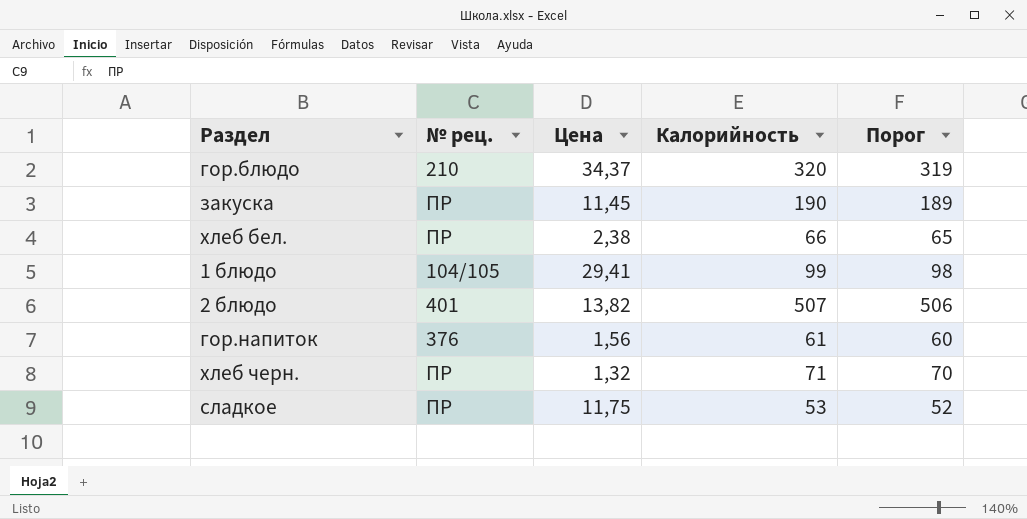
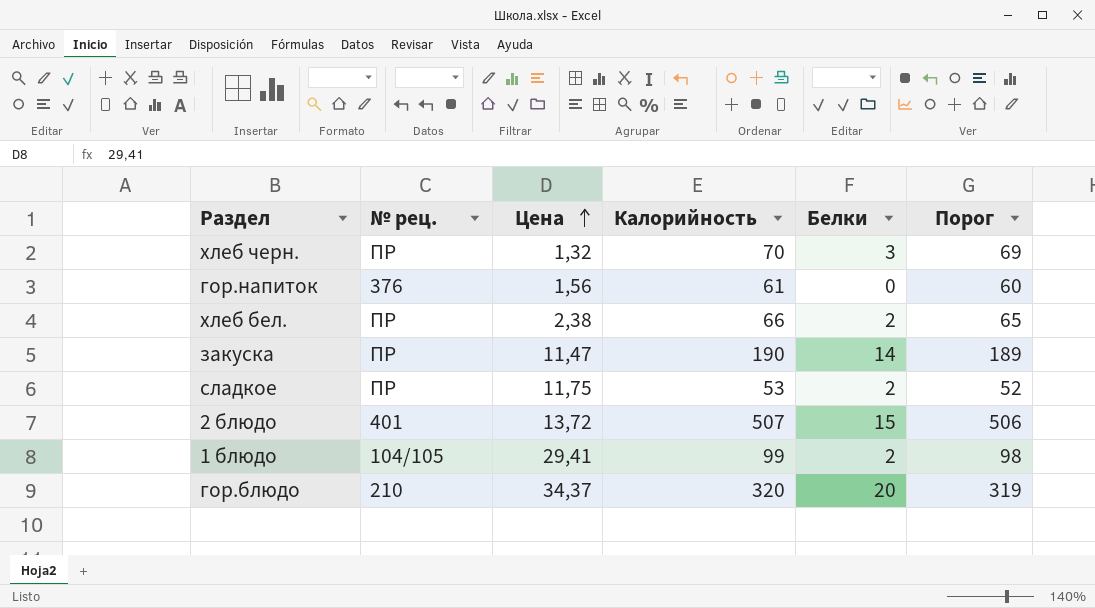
row order: none -> Цена ascending
column Белки | position: none -> 5
хлеб черн. | Калорийность: 71 -> 70
хлеб черн. | Порог: 70 -> 69
закуска | Цена: 11,45 -> 11,47
2 блюдо | Цена: 13,82 -> 13,72

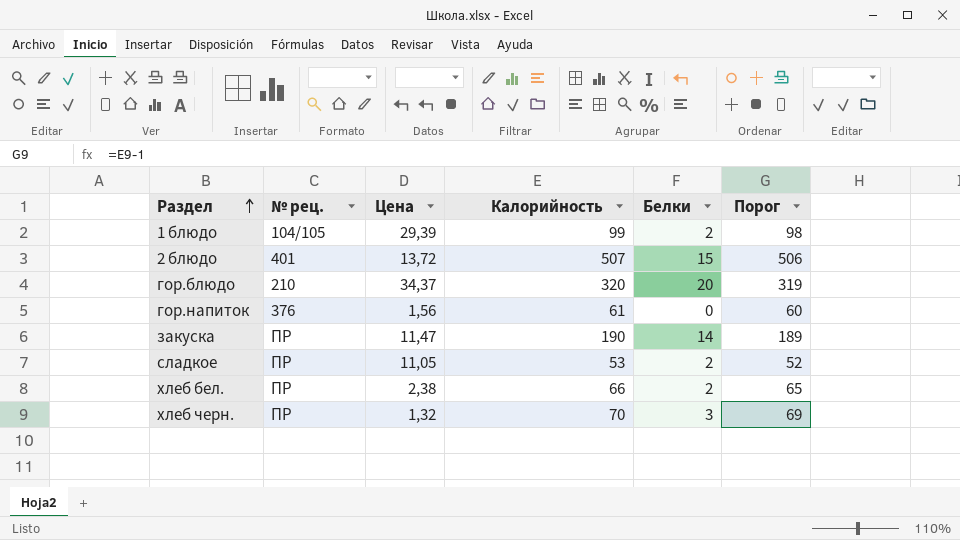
row order: Цена ascending -> Раздел ascending
1 блюдо | Цена: 29,41 -> 29,39
сладкое | Цена: 11,75 -> 11,05

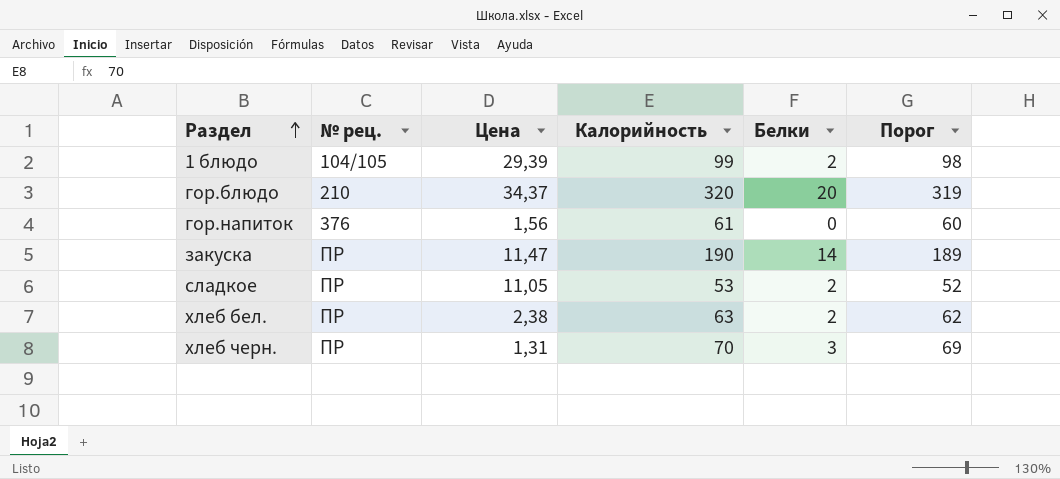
row 2 блюдо: 401 | 13,72 | 507 | 15 | 506 -> none
хлеб бел. | Калорийность: 66 -> 63
хлеб бел. | Порог: 65 -> 62
хлеб черн. | Цена: 1,32 -> 1,31

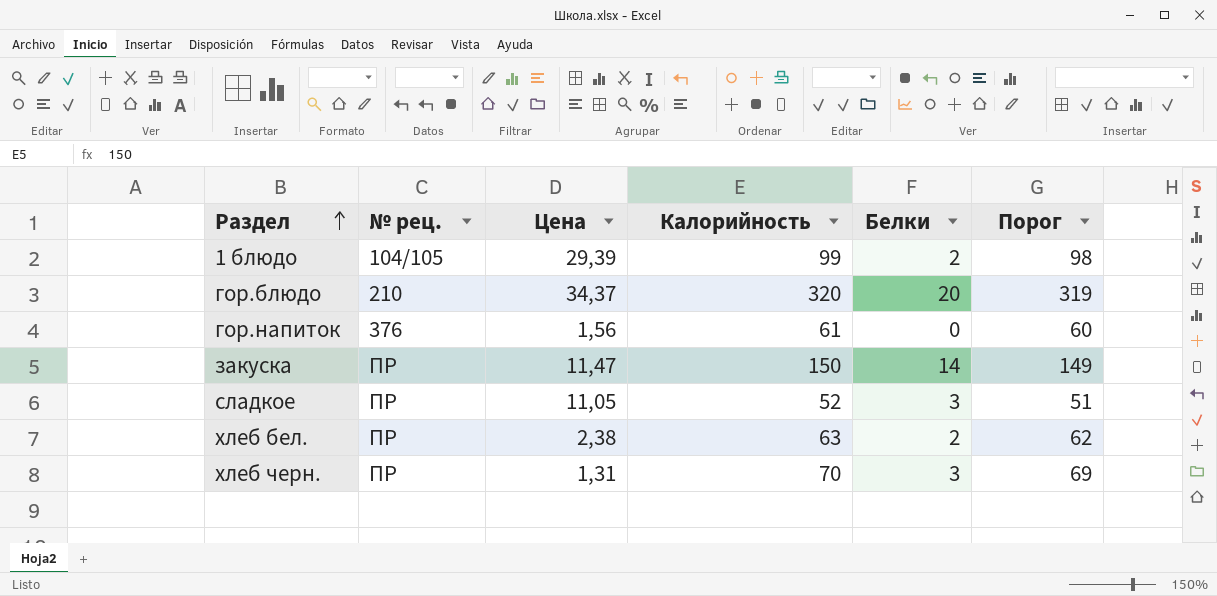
закуска | Калорийность: 190 -> 150
закуска | Порог: 189 -> 149
сладкое | Калорийность: 53 -> 52
сладкое | Белки: 2 -> 3
сладкое | Порог: 52 -> 51

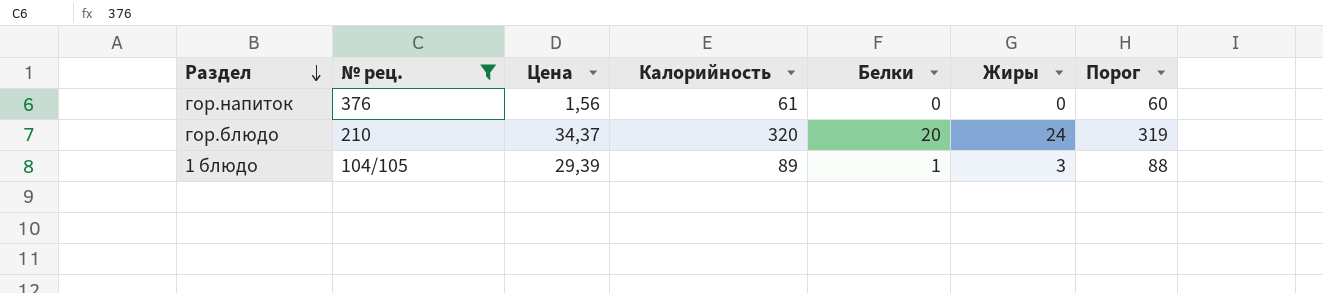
filter: none -> № рец. != ПР
row order: Раздел ascending -> Раздел descending
column Жиры | position: none -> 6
1 блюдо | Калорийность: 99 -> 89
1 блюдо | Белки: 2 -> 1
1 блюдо | Порог: 98 -> 88

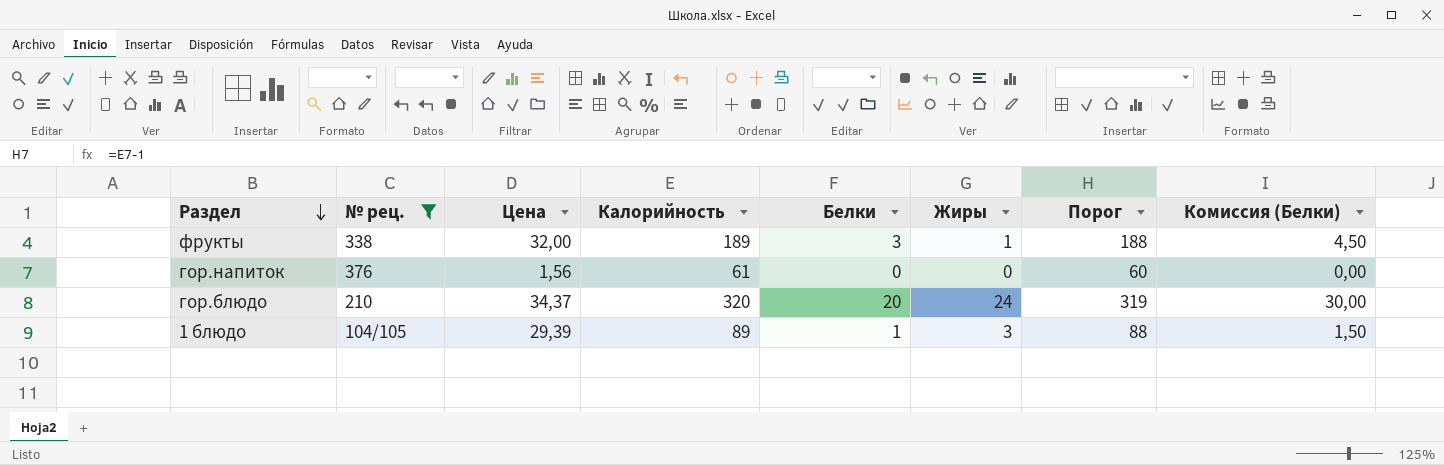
column Комиссия (Белки) | formula: none -> [Белки] * 1,5
row фрукты: none -> 338 | 32,00 | 189 | 3 | 1 | 188 | 4,50

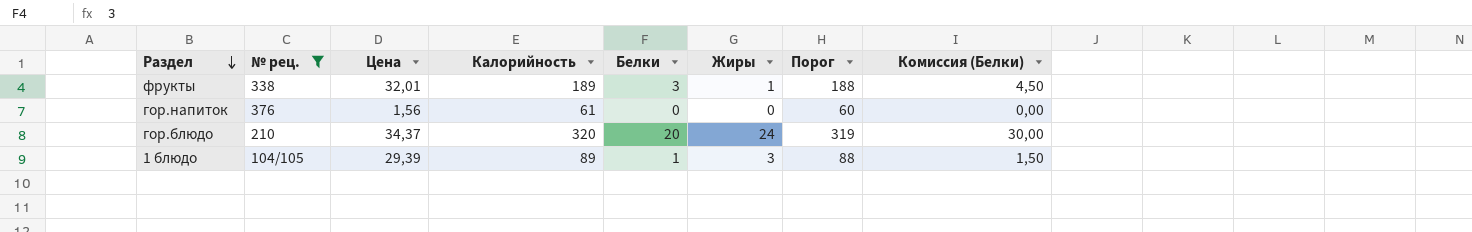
фрукты | Цена: 32,00 -> 32,01

